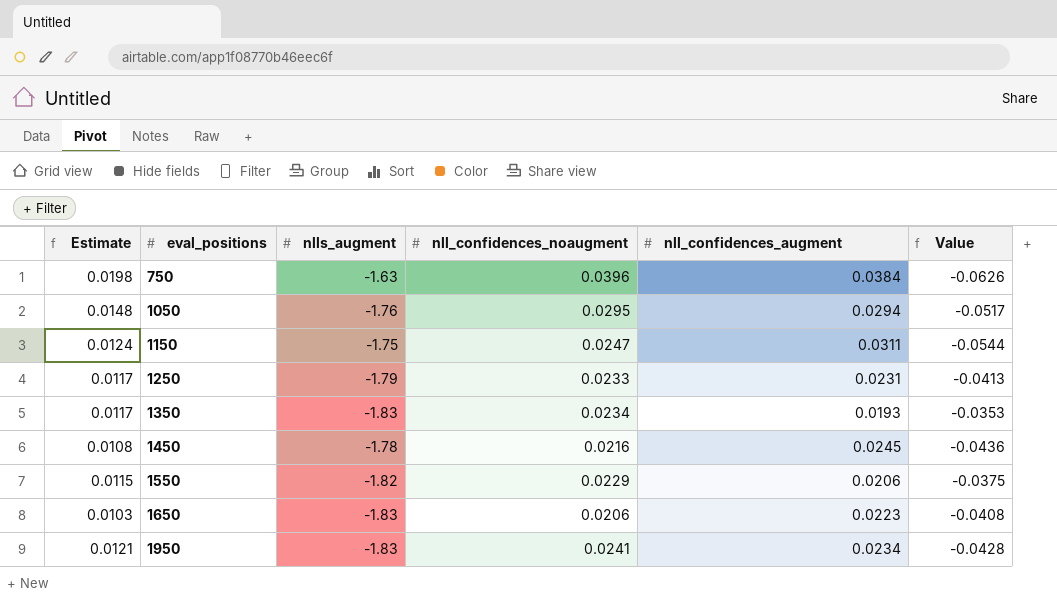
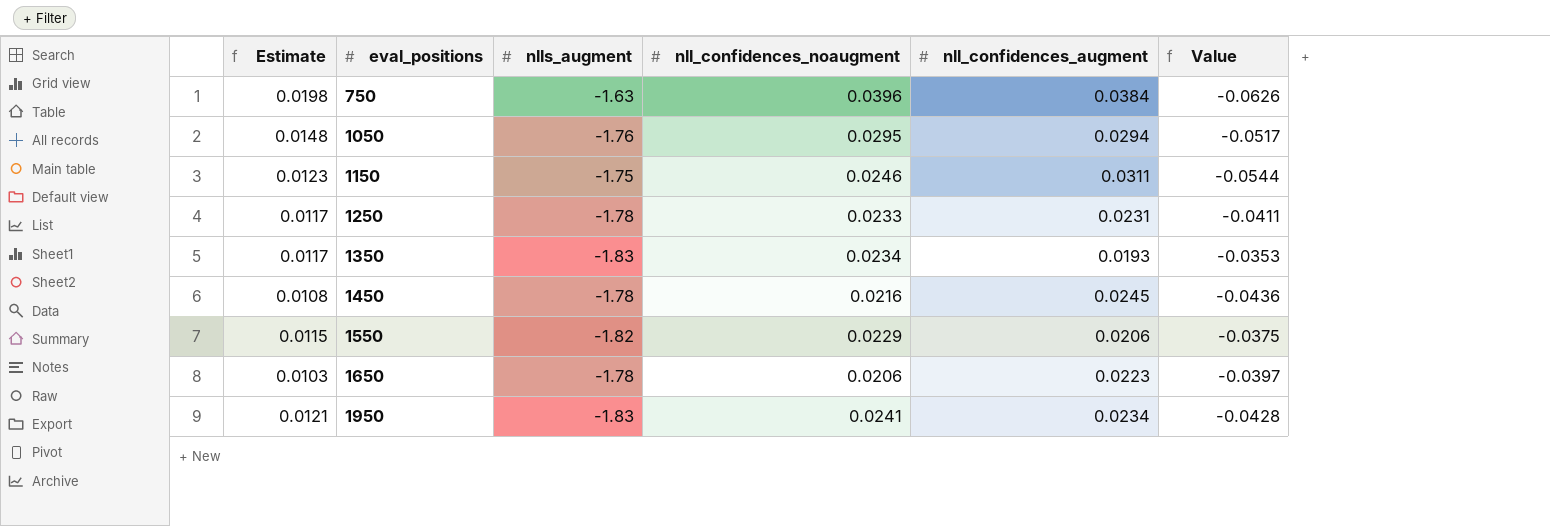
1150 | Estimate: 0.0124 -> 0.0123
1150 | nll_confidences_noaugment: 0.0247 -> 0.0246
1250 | nlls_augment: -1.79 -> -1.78
1250 | Value: -0.0413 -> -0.0411
1650 | nlls_augment: -1.83 -> -1.78
1650 | Value: -0.0408 -> -0.0397

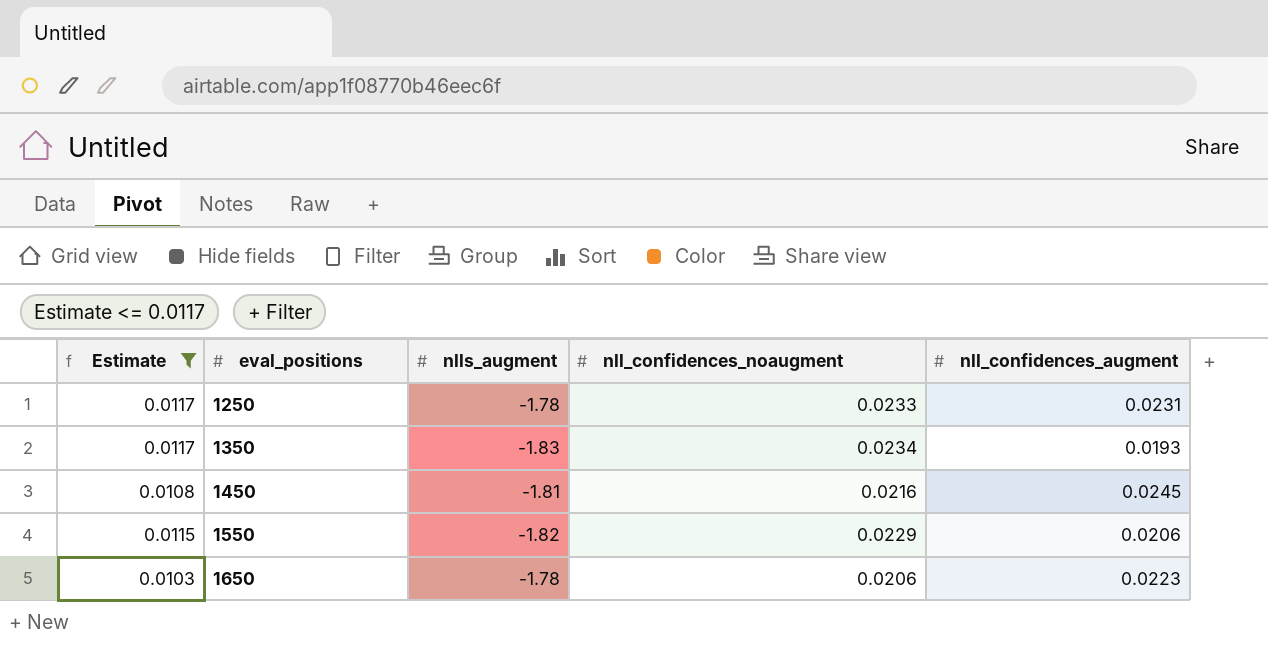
filter: none -> Estimate <= 0.0117
column Value | formula: [nlls_augment] * [nll_confidences_augment] -> none
1450 | nlls_augment: -1.78 -> -1.81

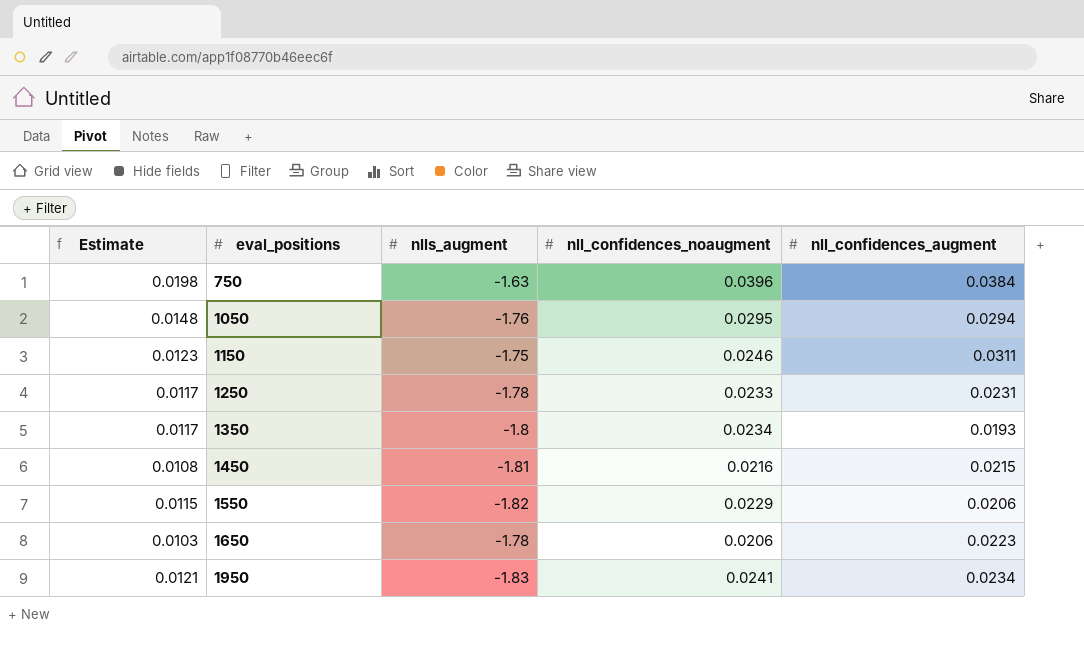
filter: Estimate <= 0.0117 -> none
1350 | nlls_augment: -1.83 -> -1.8
1450 | nll_confidences_augment: 0.0245 -> 0.0215

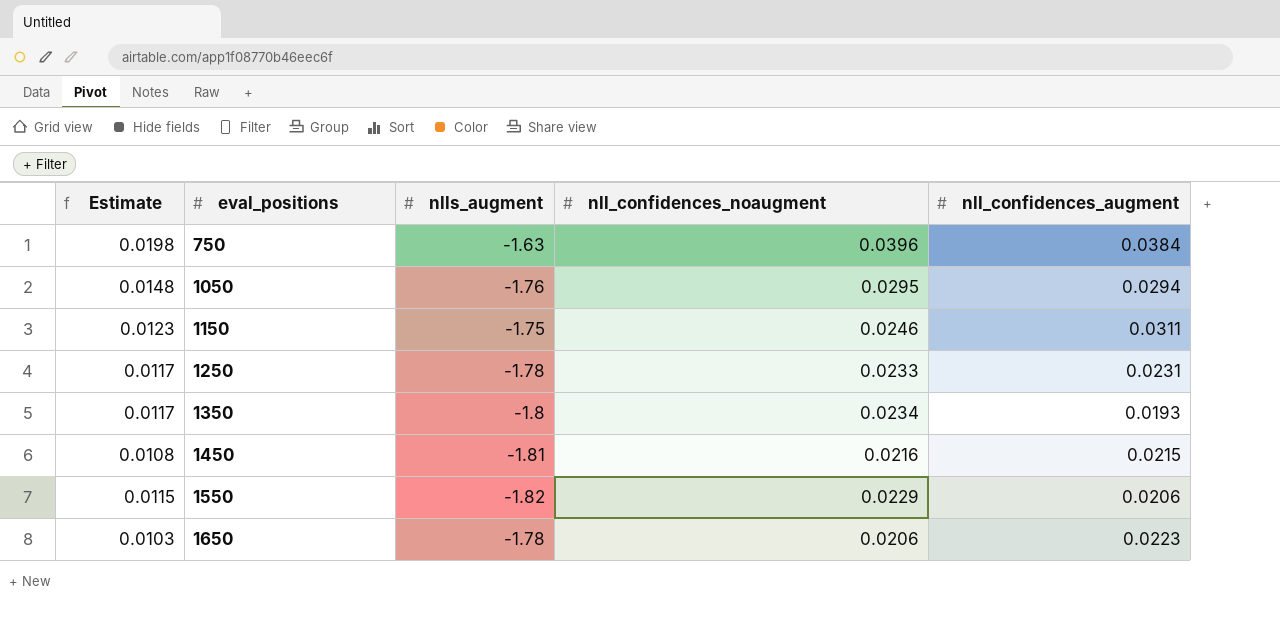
row 1950: 0.0121 | -1.83 | 0.0241 | 0.0234 -> none

